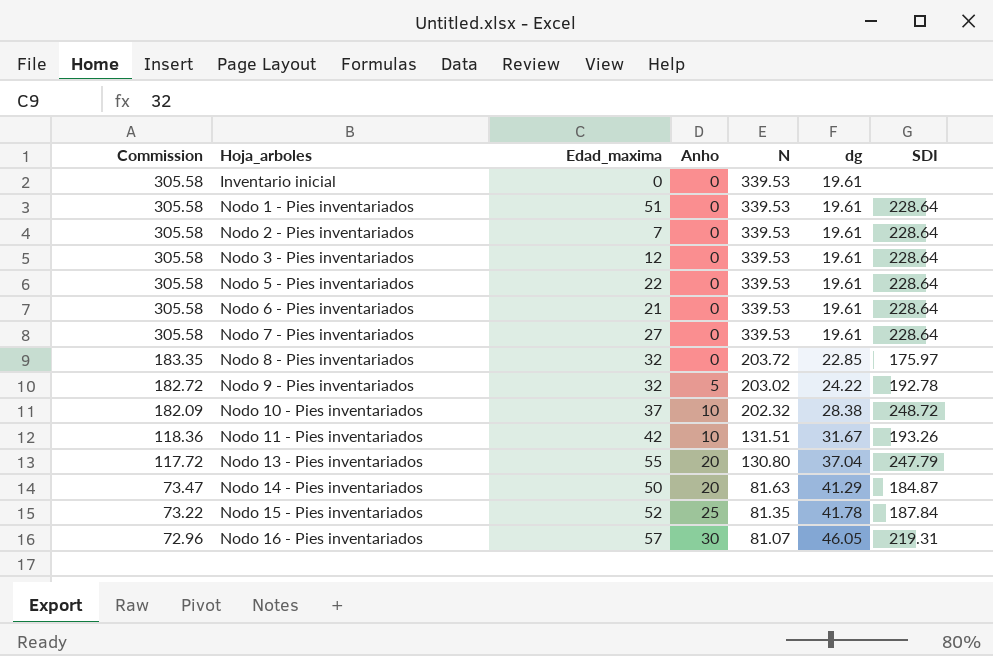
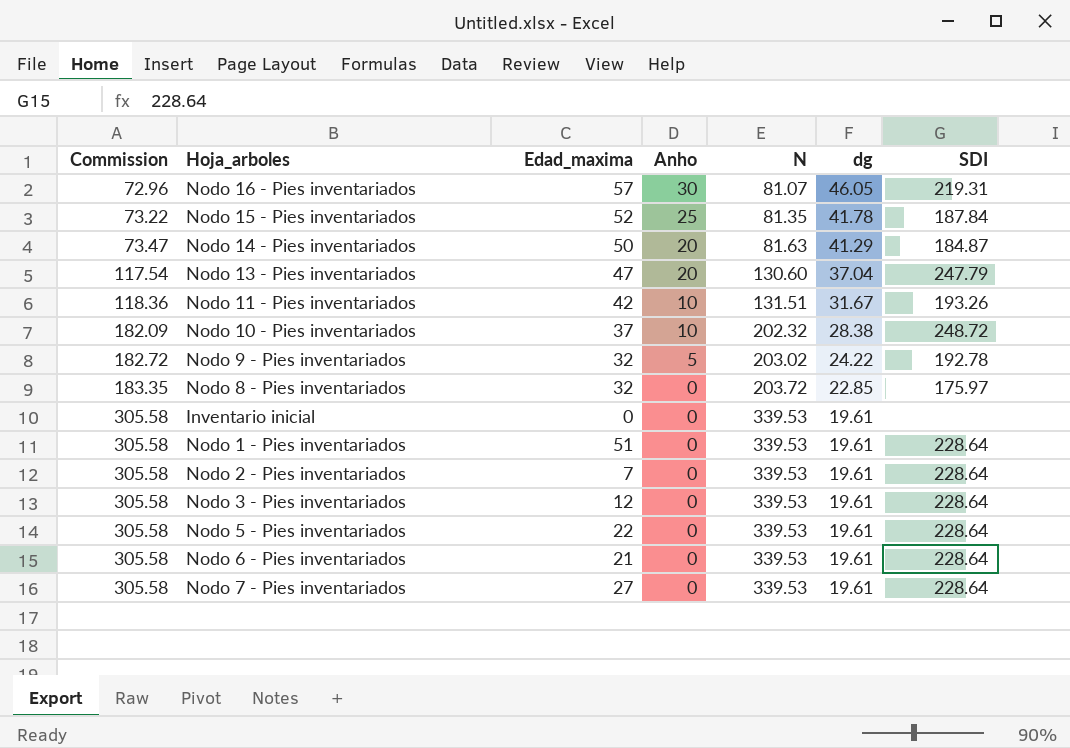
row order: Commission descending -> Commission ascending
Nodo 13 - Pies inventariados | Commission: 117.72 -> 117.54
Nodo 13 - Pies inventariados | Edad_maxima: 55 -> 47
Nodo 13 - Pies inventariados | N: 130.80 -> 130.60

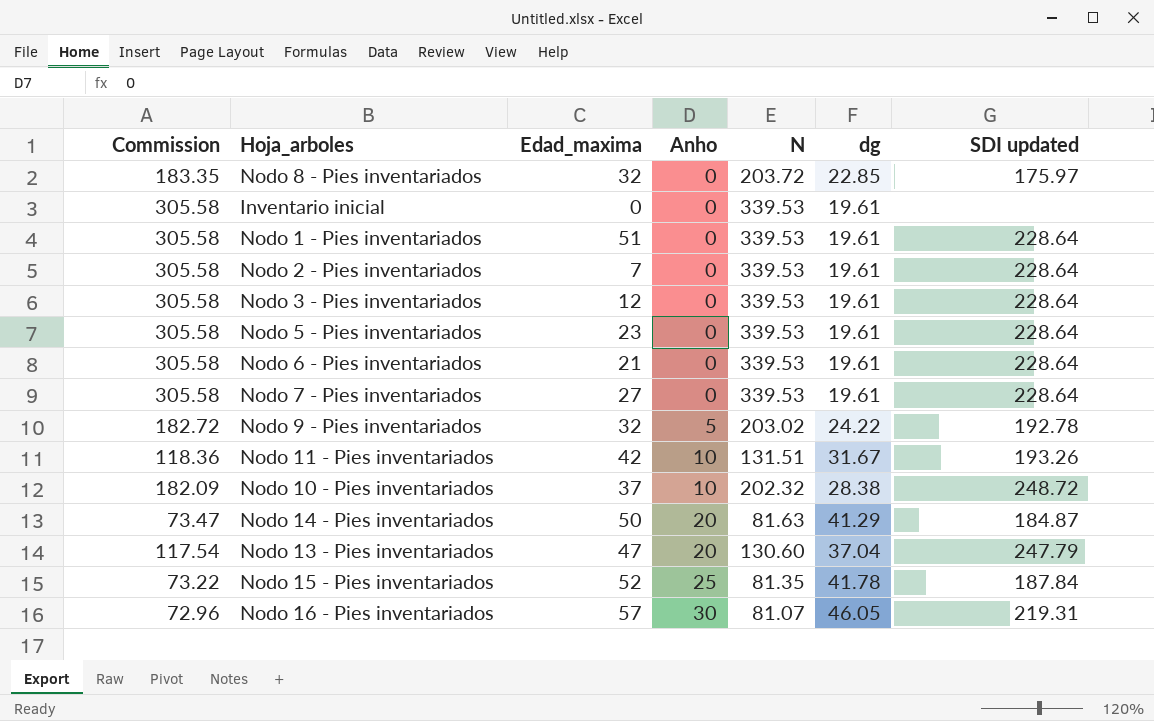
row order: Commission ascending -> Anho ascending
column name: SDI -> SDI updated
Nodo 5 - Pies inventariados | Edad_maxima: 22 -> 23

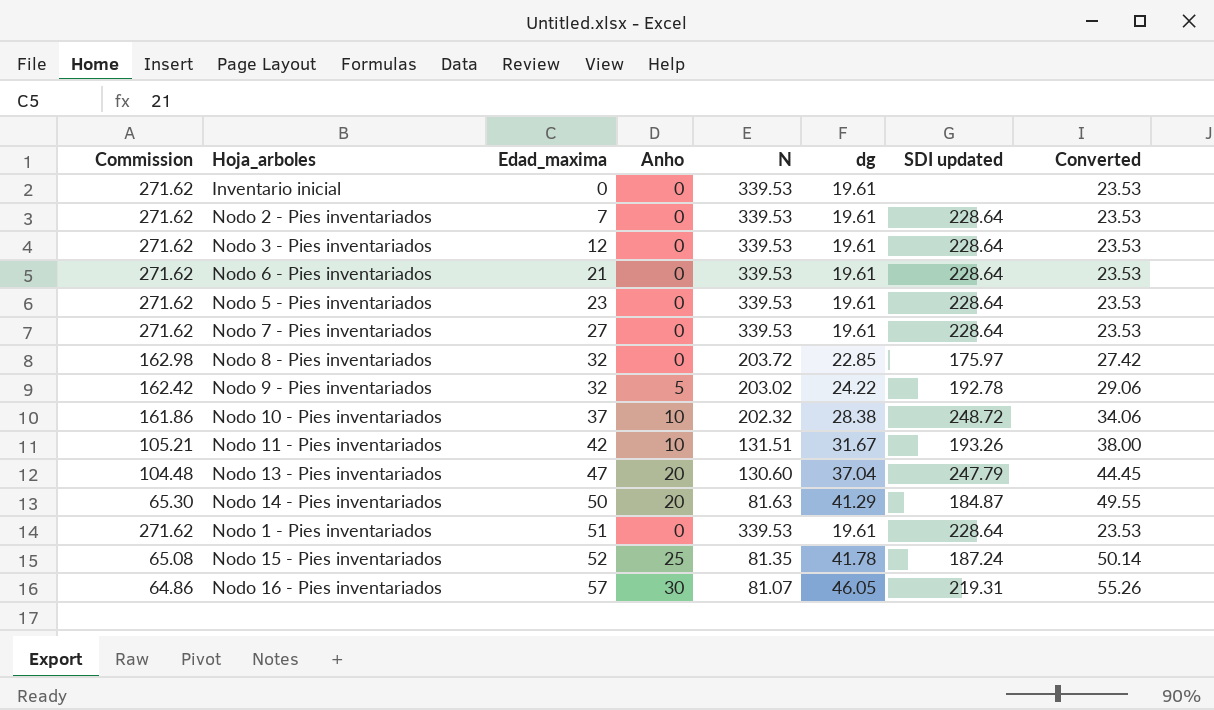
row order: Anho ascending -> Edad_maxima ascending
column Commission | formula: [N] * 0.9 -> [N] * 0.8
column Converted | formula: none -> [dg] * 1.2
Nodo 15 - Pies inventariados | SDI updated: 187.84 -> 187.24

